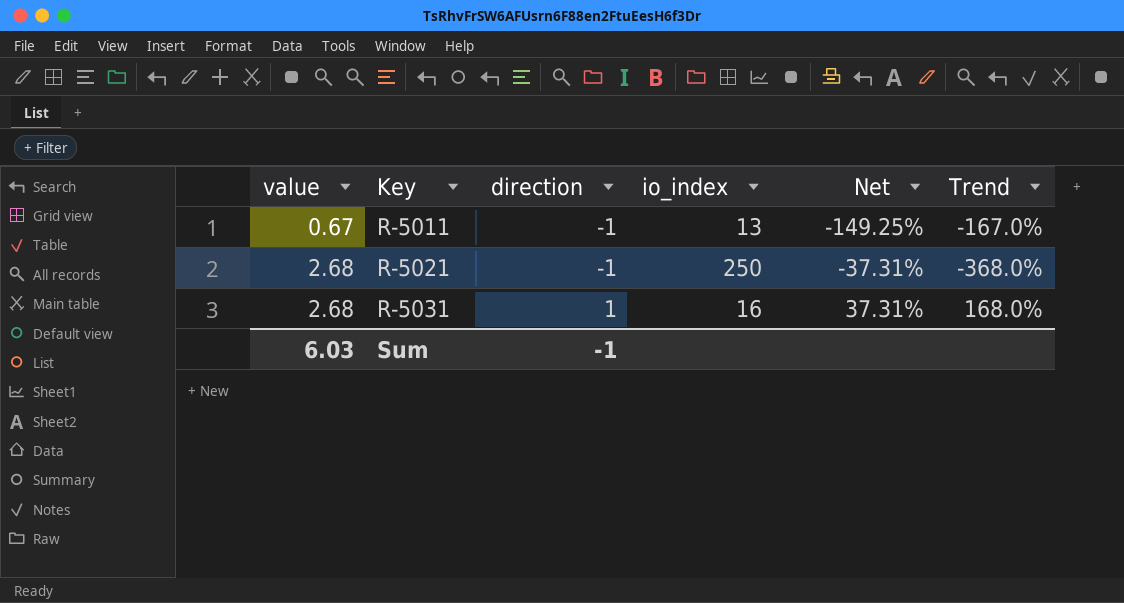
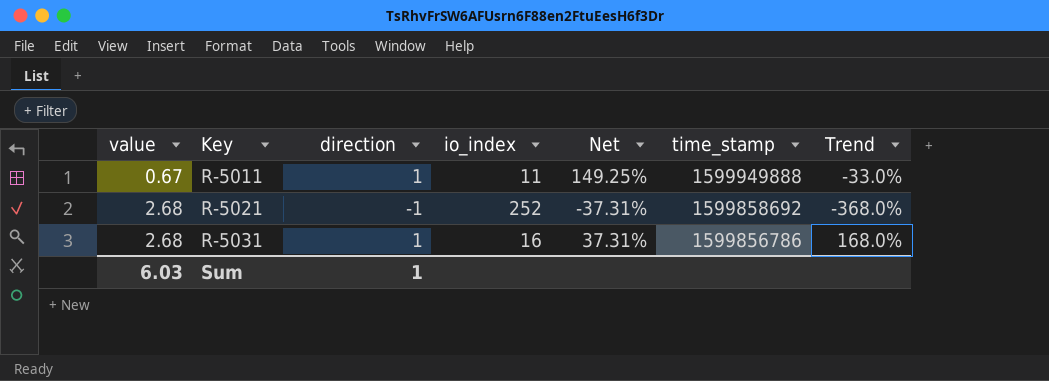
column time_stamp | position: none -> 6
R-5011 | direction: -1 -> 1
R-5011 | io_index: 13 -> 11
R-5011 | Net: -149.25% -> 149.25%
R-5011 | Trend: -167.0% -> -33.0%
R-5021 | io_index: 250 -> 252
Sum | direction: -1 -> 1

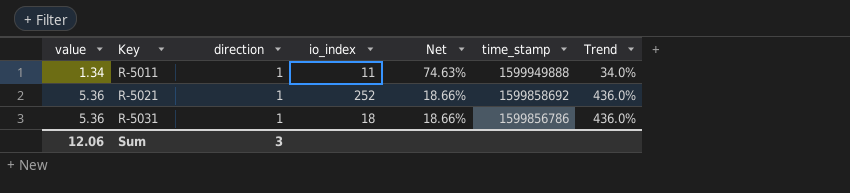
R-5011 | value: 0.67 -> 1.34
R-5011 | Net: 149.25% -> 74.63%
R-5011 | Trend: -33.0% -> 34.0%
R-5021 | value: 2.68 -> 5.36
R-5021 | direction: -1 -> 1
R-5021 | Net: -37.31% -> 18.66%
R-5021 | Trend: -368.0% -> 436.0%
R-5031 | value: 2.68 -> 5.36
R-5031 | io_index: 16 -> 18
R-5031 | Net: 37.31% -> 18.66%
R-5031 | Trend: 168.0% -> 436.0%
Sum | value: 6.03 -> 12.06
Sum | direction: 1 -> 3

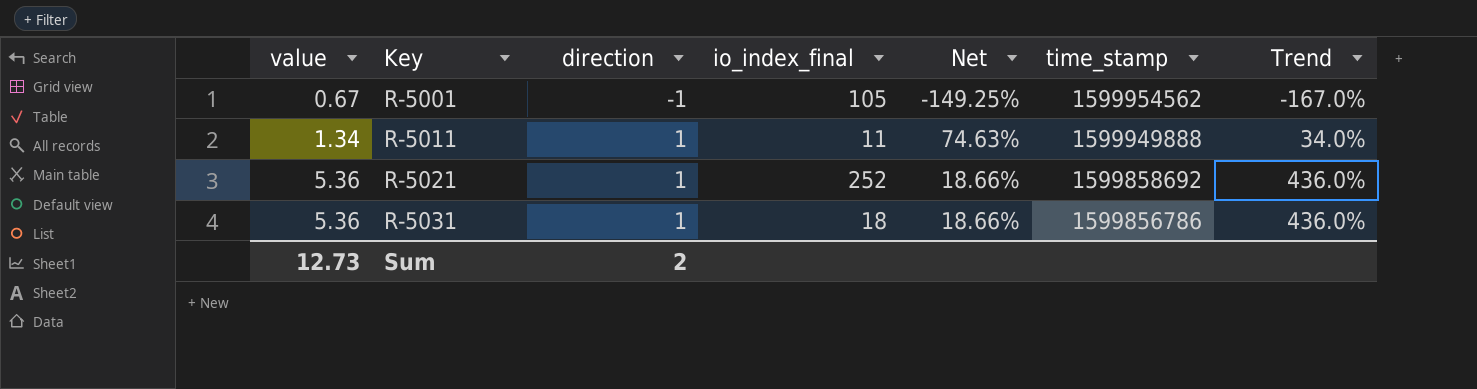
column name: io_index -> io_index_final
row R-5001: none -> 0.67 | -1 | 105 | -149.25% | 1599954562 | -167.0%
Sum | value: 12.06 -> 12.73
Sum | direction: 3 -> 2

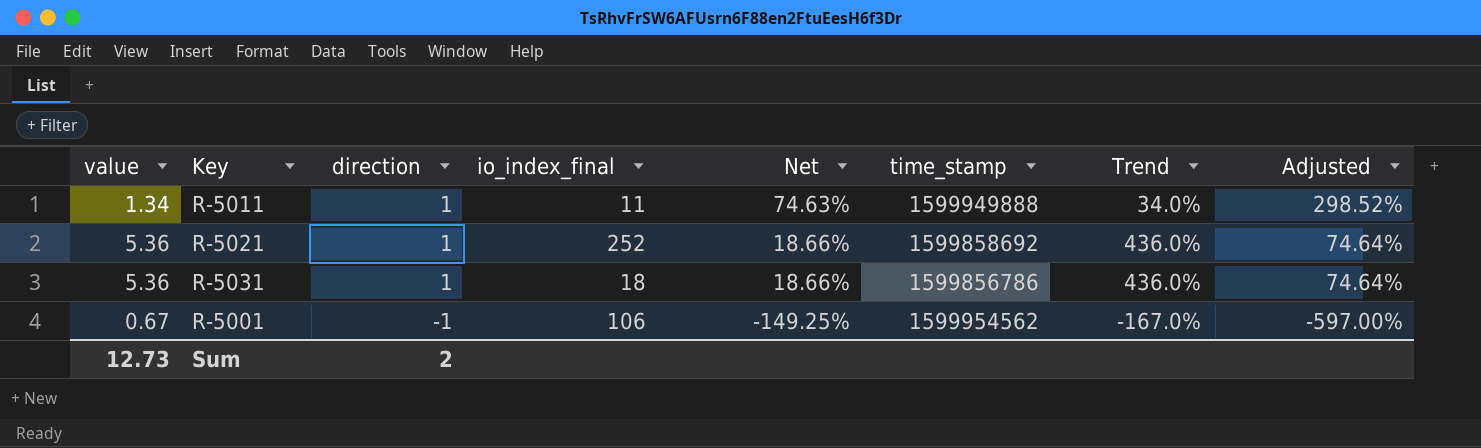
row order: value ascending -> direction descending
column Adjusted | formula: none -> [Net] * 4
R-5001 | io_index_final: 105 -> 106

